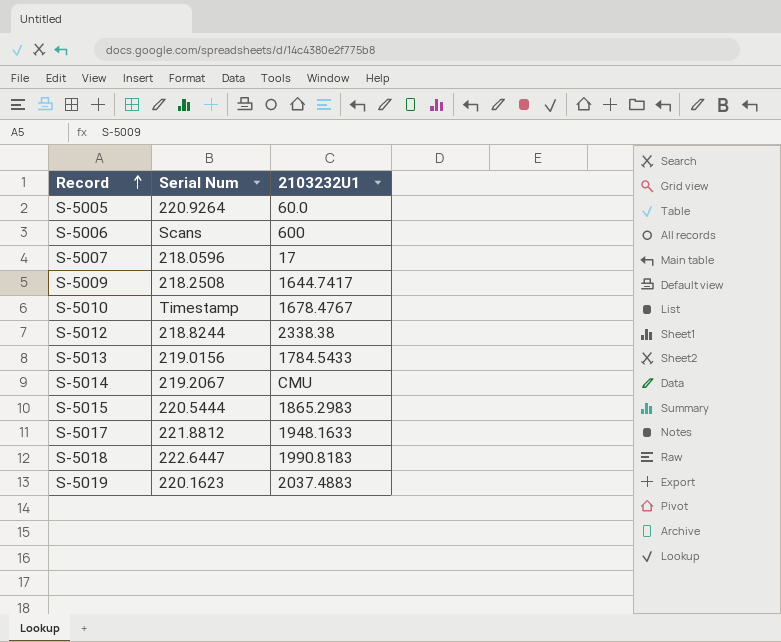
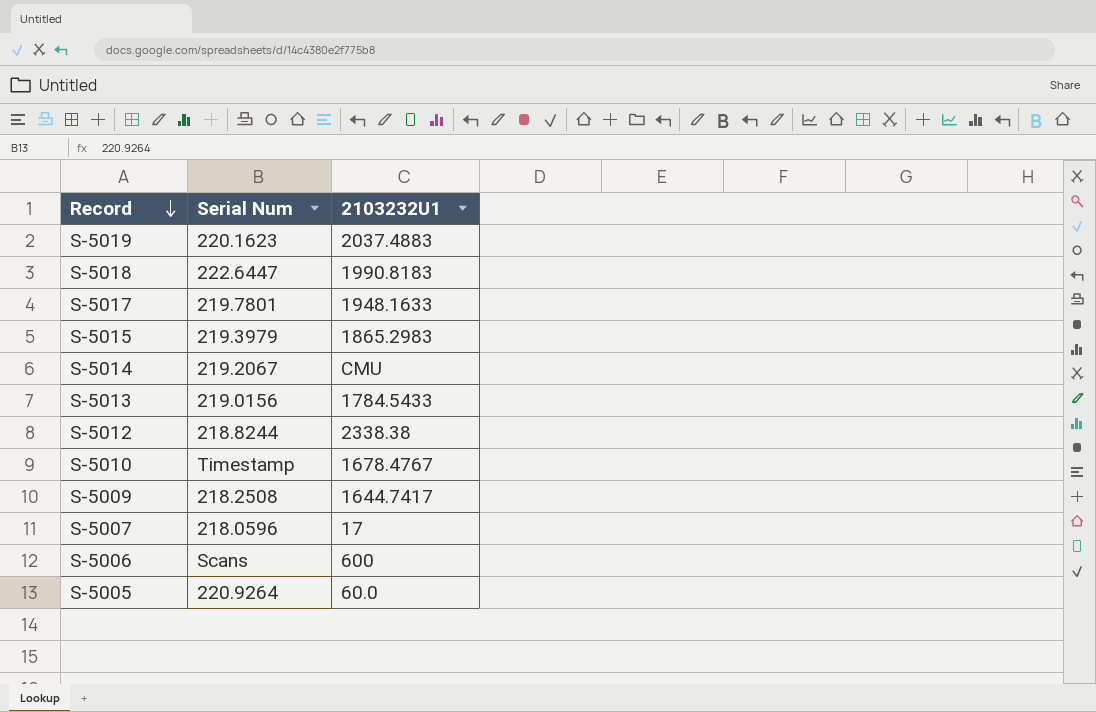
row order: Record ascending -> Record descending
S-5017 | Serial Num: 221.8812 -> 219.7801
S-5015 | Serial Num: 220.5444 -> 219.3979

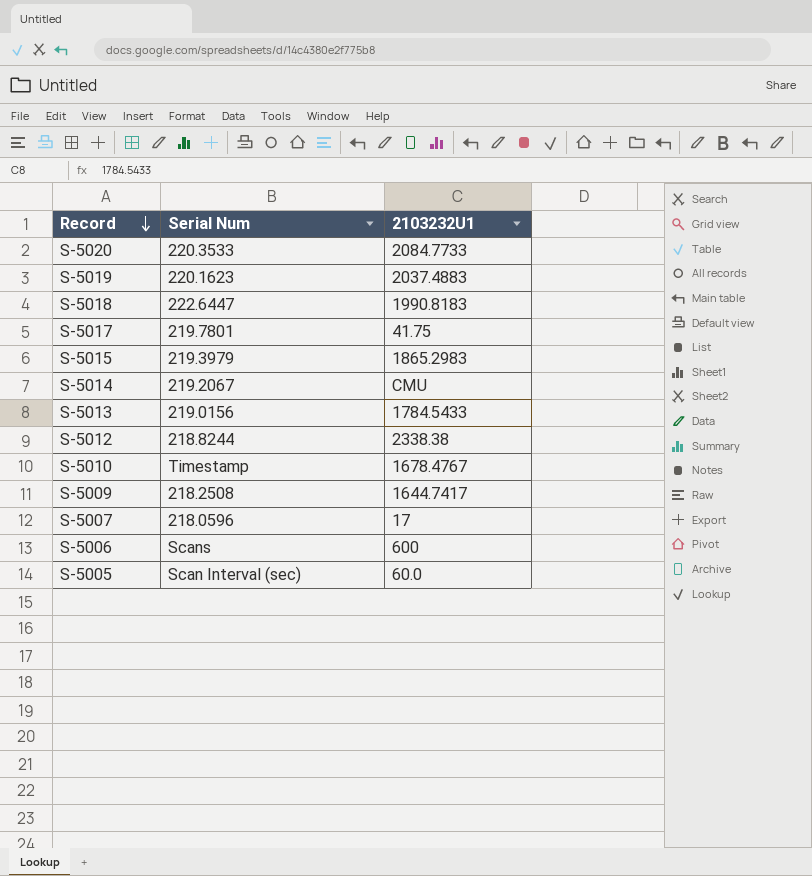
row S-5020: none -> 220.3533 | 2084.7733
S-5017 | 2103232U1: 1948.1633 -> 41.75
S-5005 | Serial Num: 220.9264 -> Scan Interval (sec)

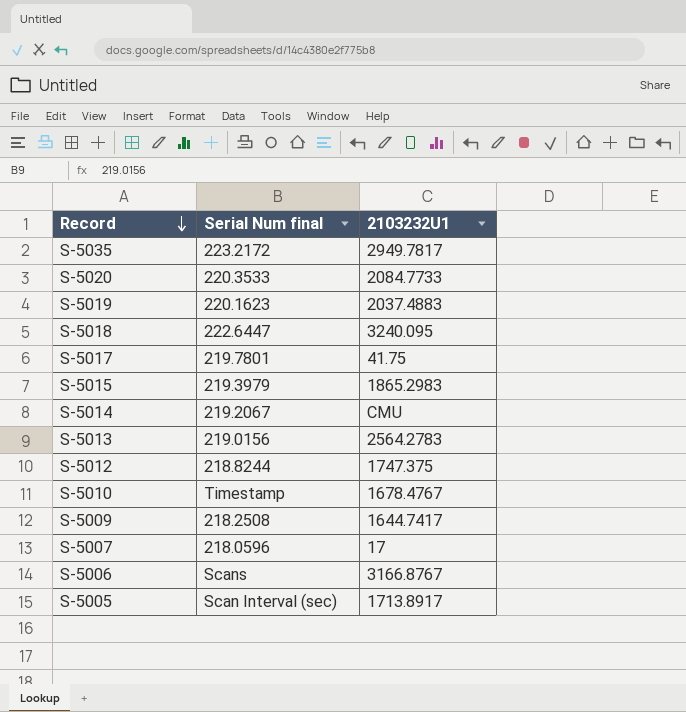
column name: Serial Num -> Serial Num final
row S-5035: none -> 223.2172 | 2949.7817
S-5018 | 2103232U1: 1990.8183 -> 3240.095
S-5013 | 2103232U1: 1784.5433 -> 2564.2783
S-5012 | 2103232U1: 2338.38 -> 1747.375
S-5006 | 2103232U1: 600 -> 3166.8767
S-5005 | 2103232U1: 60.0 -> 1713.8917

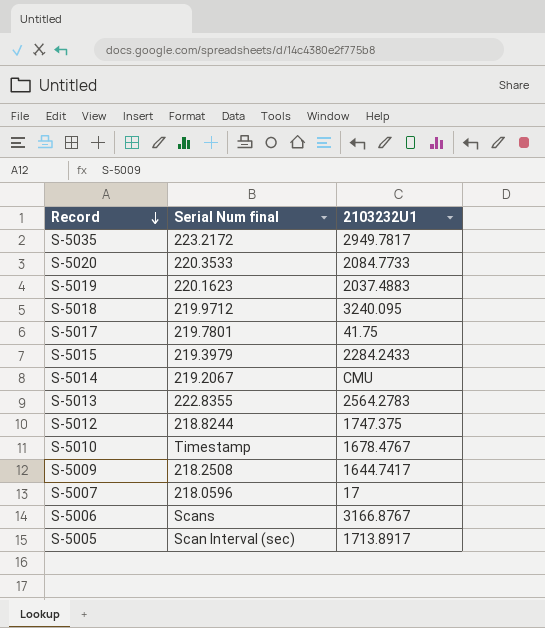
S-5018 | Serial Num final: 222.6447 -> 219.9712
S-5015 | 2103232U1: 1865.2983 -> 2284.2433
S-5013 | Serial Num final: 219.0156 -> 222.8355

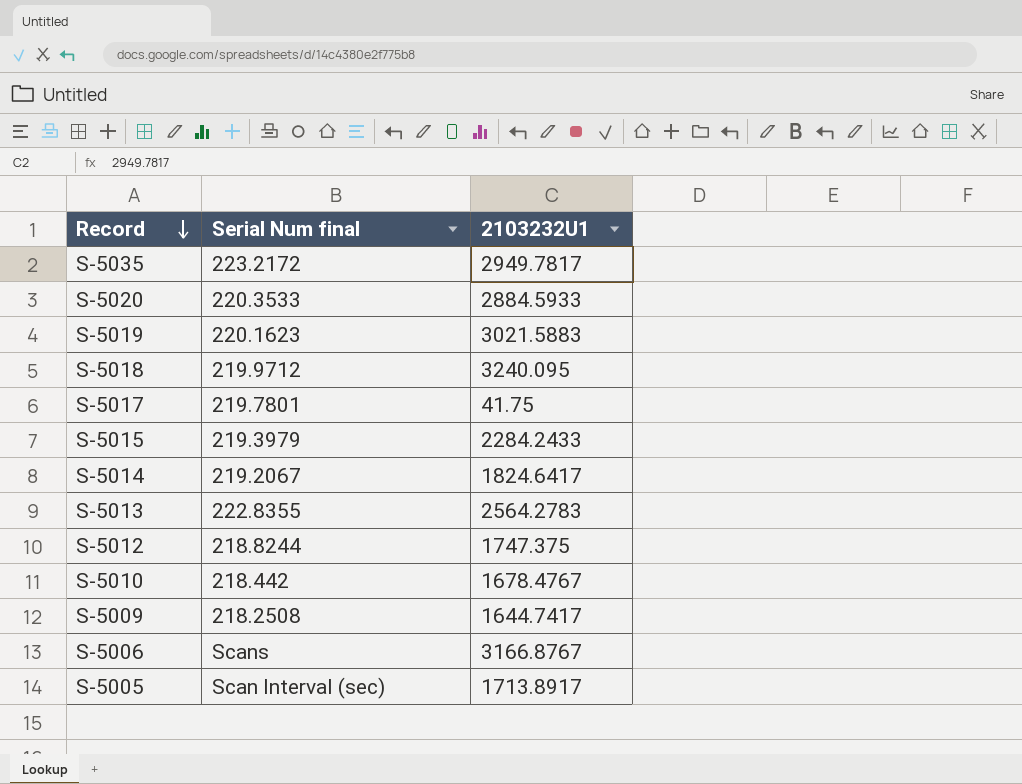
row S-5007: 218.0596 | 17 -> none
S-5020 | 2103232U1: 2084.7733 -> 2884.5933
S-5019 | 2103232U1: 2037.4883 -> 3021.5883
S-5014 | 2103232U1: CMU -> 1824.6417
S-5010 | Serial Num final: Timestamp -> 218.442

